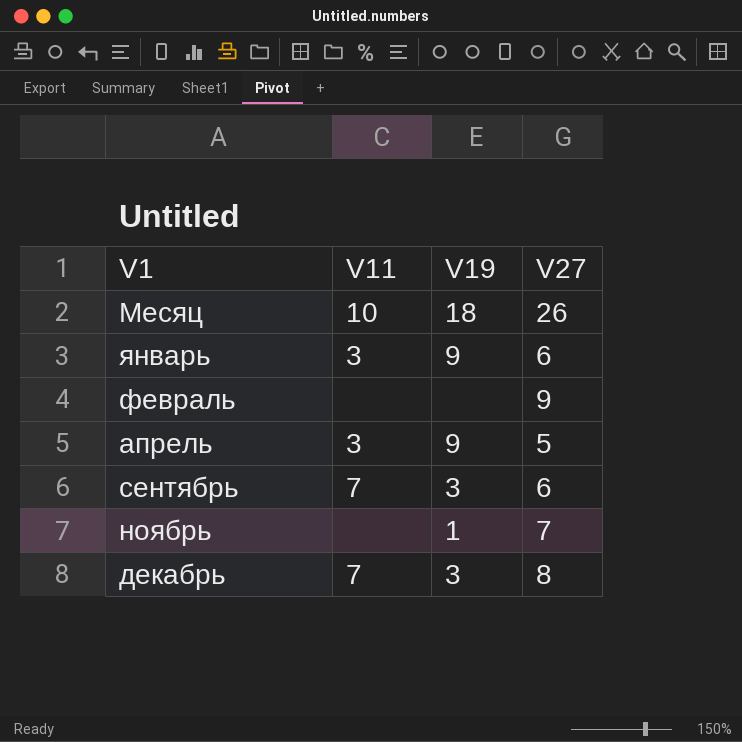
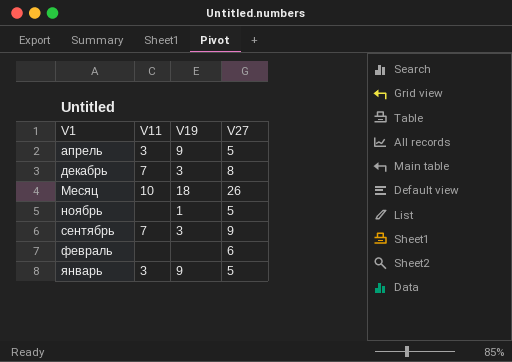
row order: none -> V1 ascending
ноябрь | V27: 7 -> 5
сентябрь | V27: 6 -> 9
февраль | V27: 9 -> 6
январь | V27: 6 -> 5

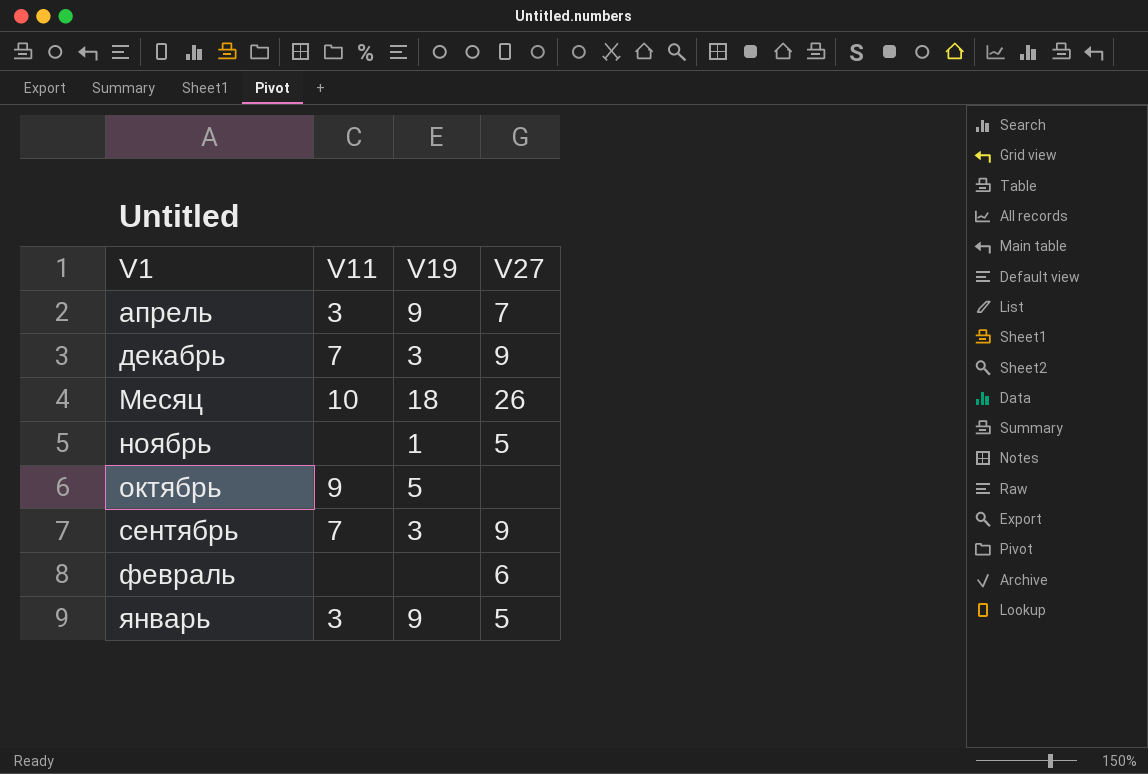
апрель | V27: 5 -> 7
декабрь | V27: 8 -> 9
row октябрь: none -> 9 | 5 | none

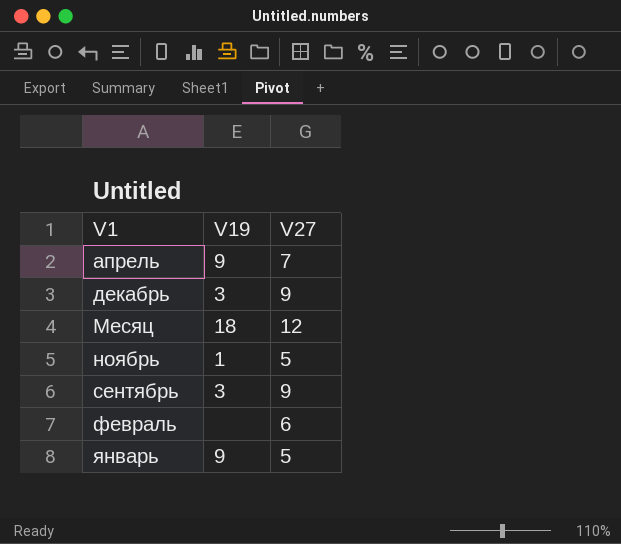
column V11 | position: 2 -> none
row октябрь: 9 | 5 | none -> none
Месяц | V27: 26 -> 12

